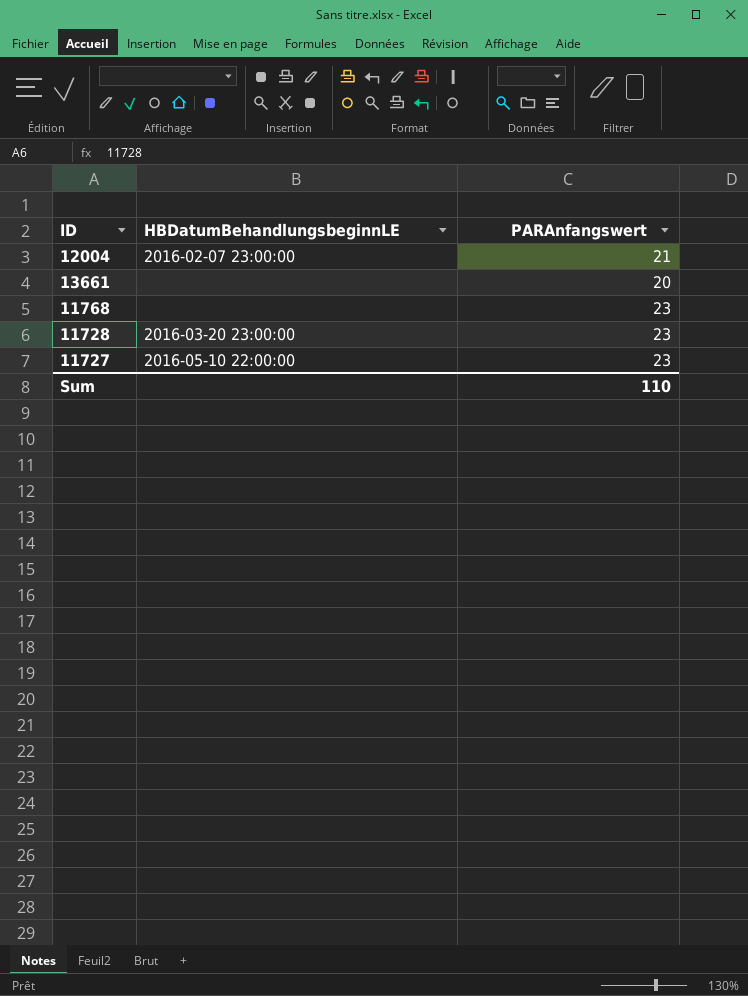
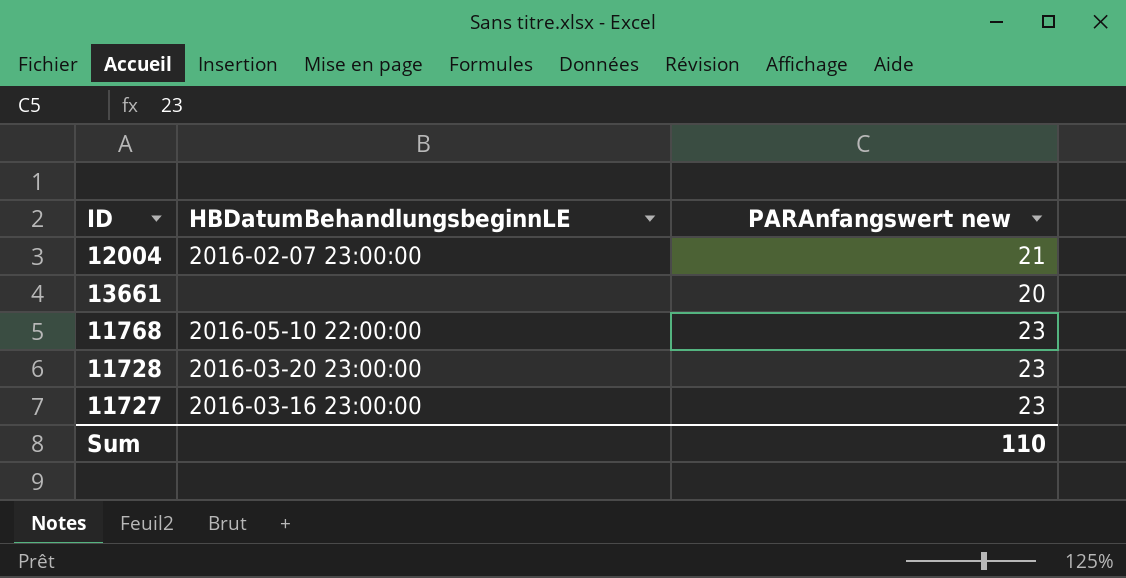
column name: PARAnfangswert -> PARAnfangswert new
11768 | HBDatumBehandlungsbeginnLE: none -> 2016-05-10 22:00:00
11727 | HBDatumBehandlungsbeginnLE: 2016-05-10 22:00:00 -> 2016-03-16 23:00:00

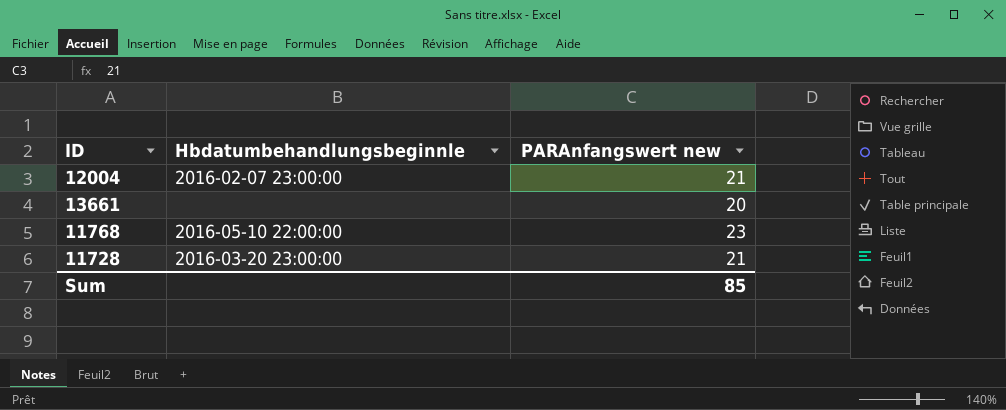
column name: HBDatumBehandlungsbeginnLE -> Hbdatumbehandlungsbeginnle
row 11727: 2016-03-16 23:00:00 | 23 -> none
11728 | PARAnfangswert new: 23 -> 21
Sum | PARAnfangswert new: 110 -> 85

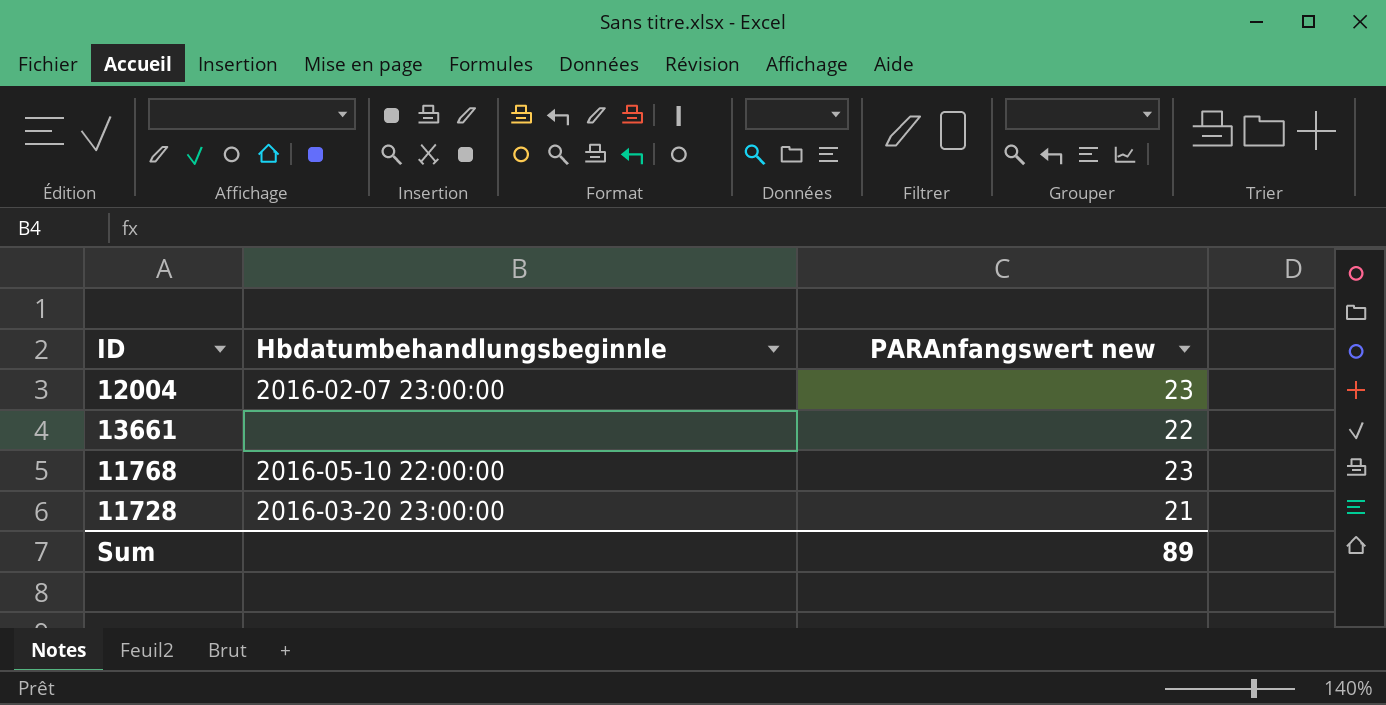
12004 | PARAnfangswert new: 21 -> 23
13661 | PARAnfangswert new: 20 -> 22
Sum | PARAnfangswert new: 85 -> 89

